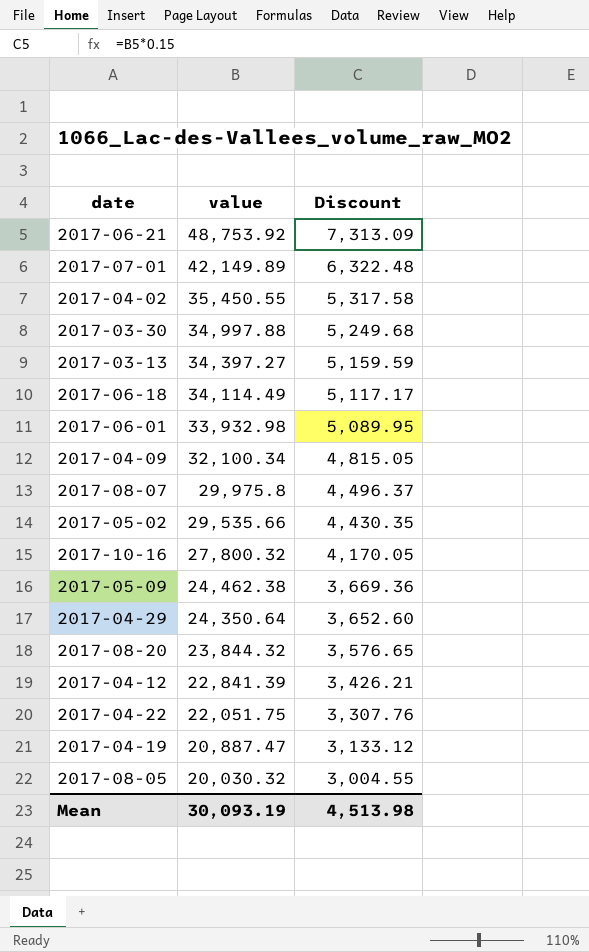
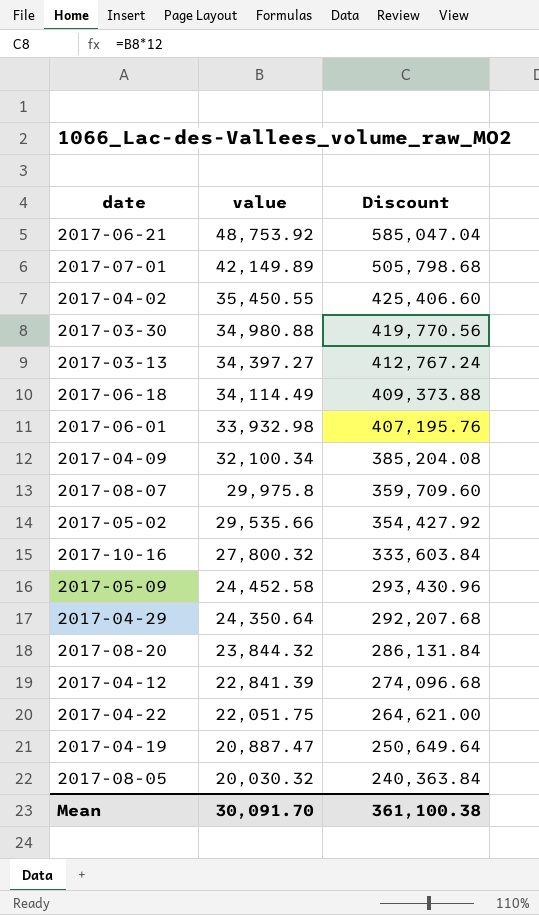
column Discount | formula: [value] * 0.15 -> [value] * 12
2017-03-30 | value: 34,997.88 -> 34,980.88
2017-05-09 | value: 24,462.38 -> 24,452.58
Mean | value: 30,093.19 -> 30,091.70
Mean | Discount: 4,513.98 -> 361,100.38

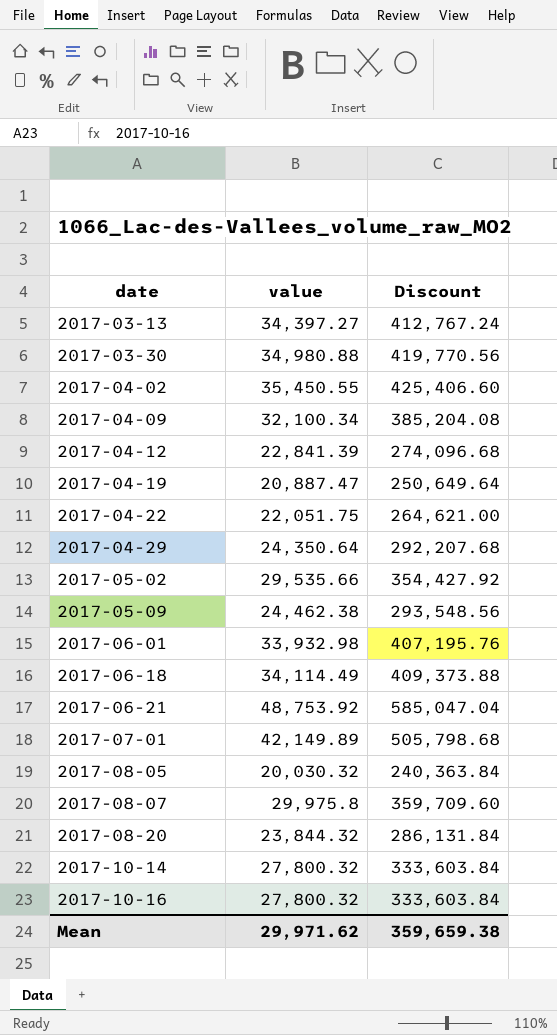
row order: value descending -> date ascending
2017-05-09 | value: 24,452.58 -> 24,462.38
2017-05-09 | Discount: 293,430.96 -> 293,548.56
row 2017-10-14: none -> 27,800.32 | 333,603.84
Mean | value: 30,091.70 -> 29,971.62
Mean | Discount: 361,100.38 -> 359,659.38

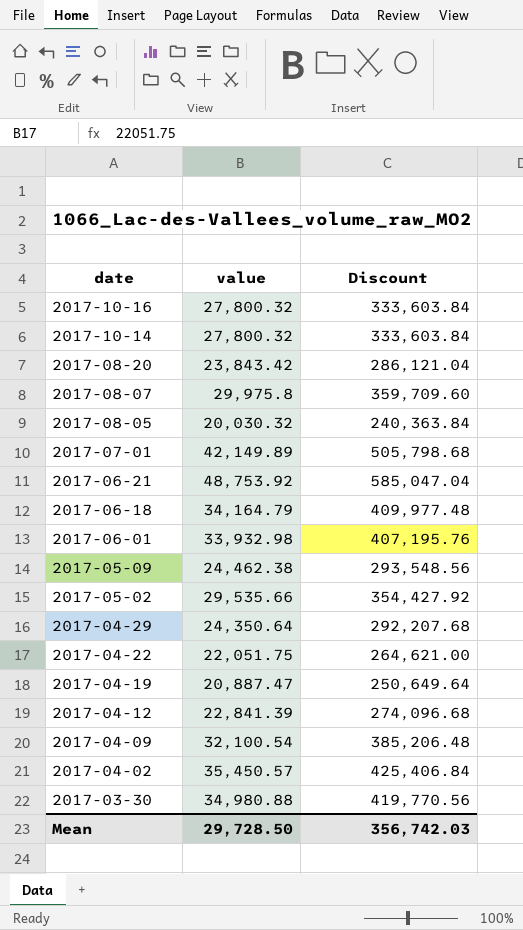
row order: date ascending -> date descending
row 2017-03-13: 34,397.27 | 412,767.24 -> none
2017-08-20 | value: 23,844.32 -> 23,843.42
2017-08-20 | Discount: 286,131.84 -> 286,121.04
2017-06-18 | value: 34,114.49 -> 34,164.79
2017-06-18 | Discount: 409,373.88 -> 409,977.48
2017-04-09 | value: 32,100.34 -> 32,100.54
2017-04-09 | Discount: 385,204.08 -> 385,206.48
2017-04-02 | value: 35,450.55 -> 35,450.57
2017-04-02 | Discount: 425,406.60 -> 425,406.84
Mean | value: 29,971.62 -> 29,728.50
Mean | Discount: 359,659.38 -> 356,742.03

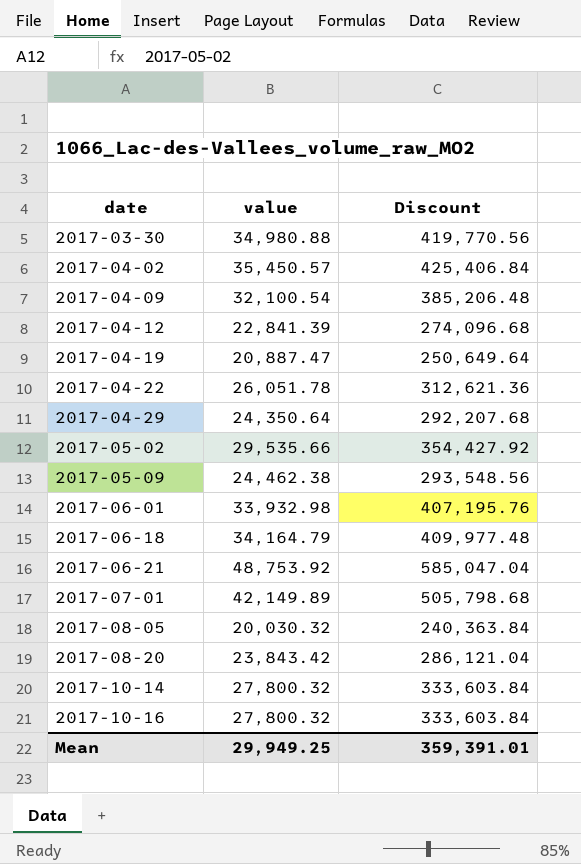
row order: date descending -> date ascending
row 2017-08-07: 29,975.8 | 359,709.60 -> none
2017-04-22 | value: 22,051.75 -> 26,051.78
2017-04-22 | Discount: 264,621.00 -> 312,621.36
Mean | value: 29,728.50 -> 29,949.25
Mean | Discount: 356,742.03 -> 359,391.01

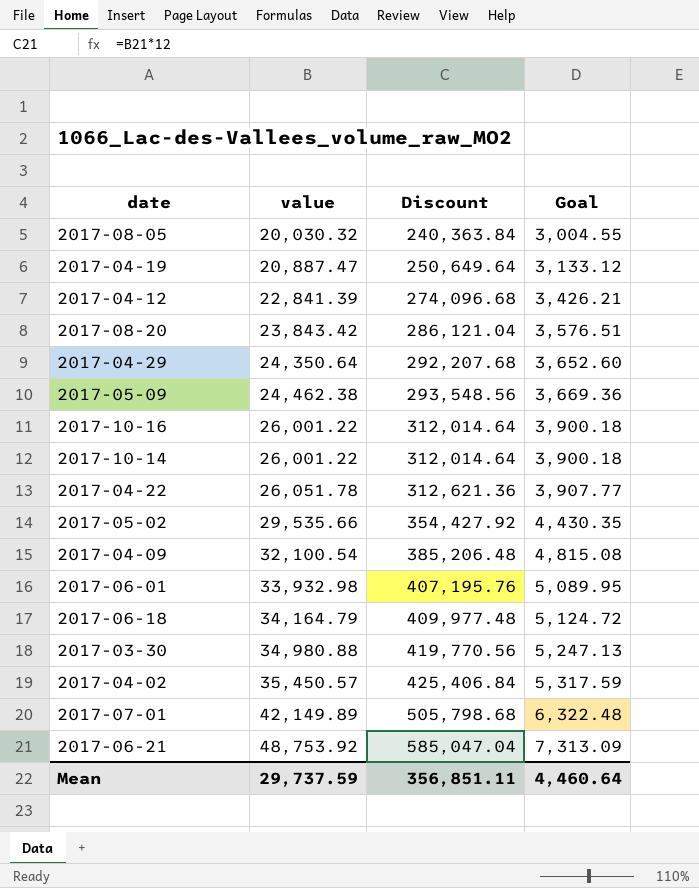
row order: date ascending -> value ascending
column Goal | formula: none -> [value] * 0.15
2017-10-16 | value: 27,800.32 -> 26,001.22
2017-10-16 | Discount: 333,603.84 -> 312,014.64
2017-10-14 | value: 27,800.32 -> 26,001.22
2017-10-14 | Discount: 333,603.84 -> 312,014.64
Mean | value: 29,949.25 -> 29,737.59
Mean | Discount: 359,391.01 -> 356,851.11

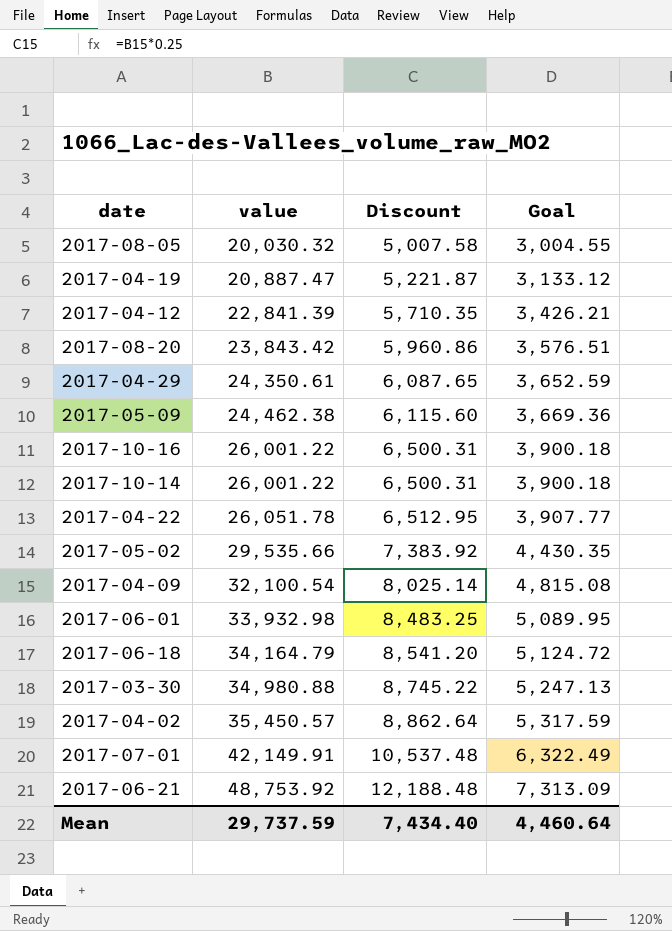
column Discount | formula: [value] * 12 -> [value] * 0.25
2017-04-29 | value: 24,350.64 -> 24,350.61
2017-04-29 | Goal: 3,652.60 -> 3,652.59
2017-07-01 | value: 42,149.89 -> 42,149.91
2017-07-01 | Goal: 6,322.48 -> 6,322.49
Mean | Discount: 356,851.11 -> 7,434.40

